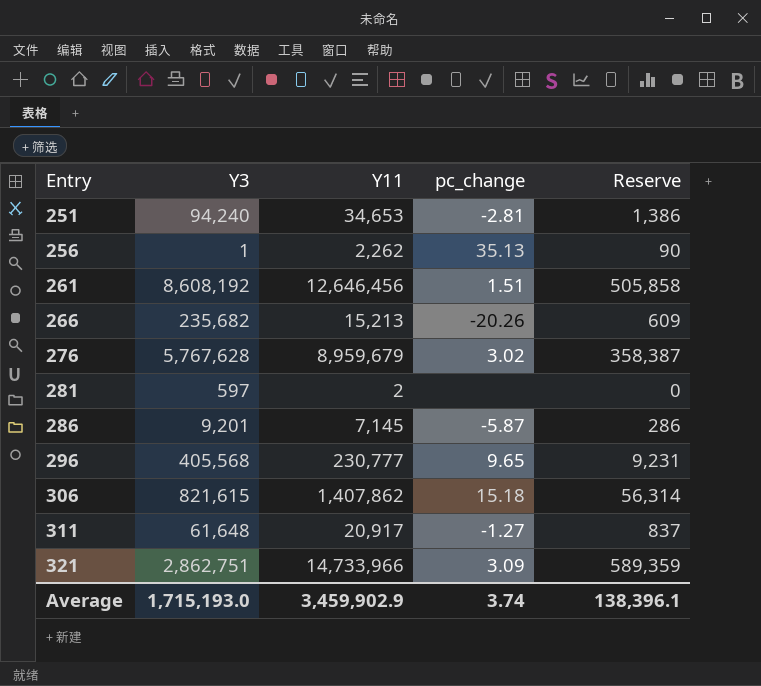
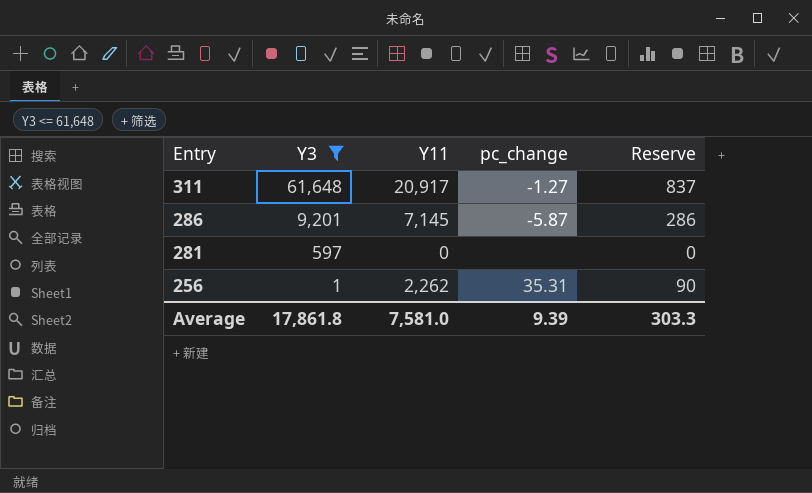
filter: none -> Y3 <= 61,648
row order: Entry ascending -> Entry descending
281 | Y11: 2 -> 0
256 | pc_change: 35.13 -> 35.31
Average | Y3: 1,715,193.0 -> 17,861.8
Average | Y11: 3,459,902.9 -> 7,581.0
Average | pc_change: 3.74 -> 9.39
Average | Reserve: 138,396.1 -> 303.3

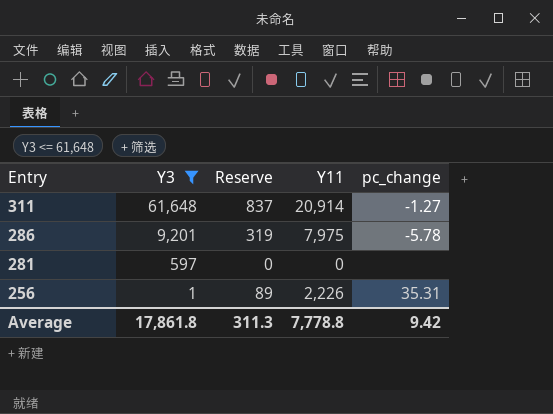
column Reserve | position: 5 -> 3
311 | Y11: 20,917 -> 20,914
286 | Reserve: 286 -> 319
286 | Y11: 7,145 -> 7,975
286 | pc_change: -5.87 -> -5.78
256 | Reserve: 90 -> 89
256 | Y11: 2,262 -> 2,226
Average | Reserve: 303.3 -> 311.3
Average | Y11: 7,581.0 -> 7,778.8
Average | pc_change: 9.39 -> 9.42

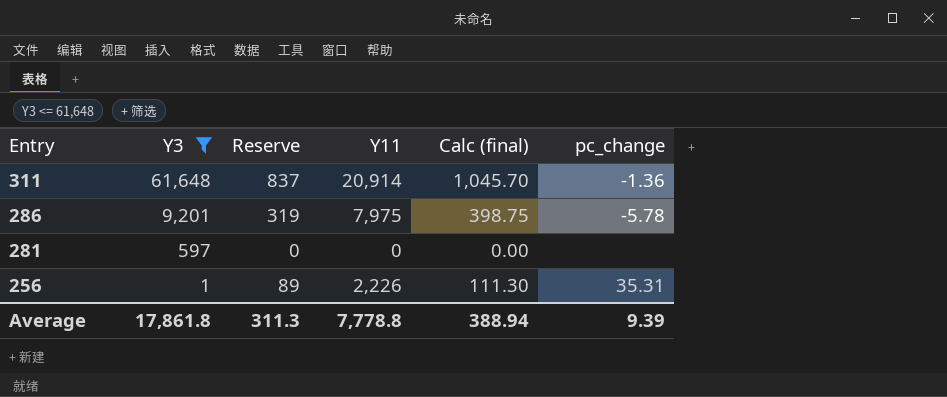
column Calc (final) | formula: none -> [Y11] * 0.05
311 | pc_change: -1.27 -> -1.36
Average | pc_change: 9.42 -> 9.39

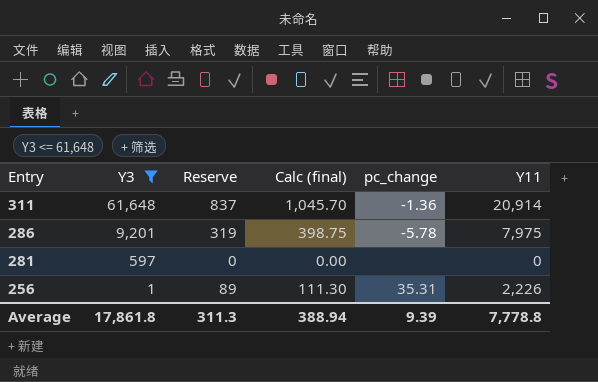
column Y11 | position: 4 -> 6

